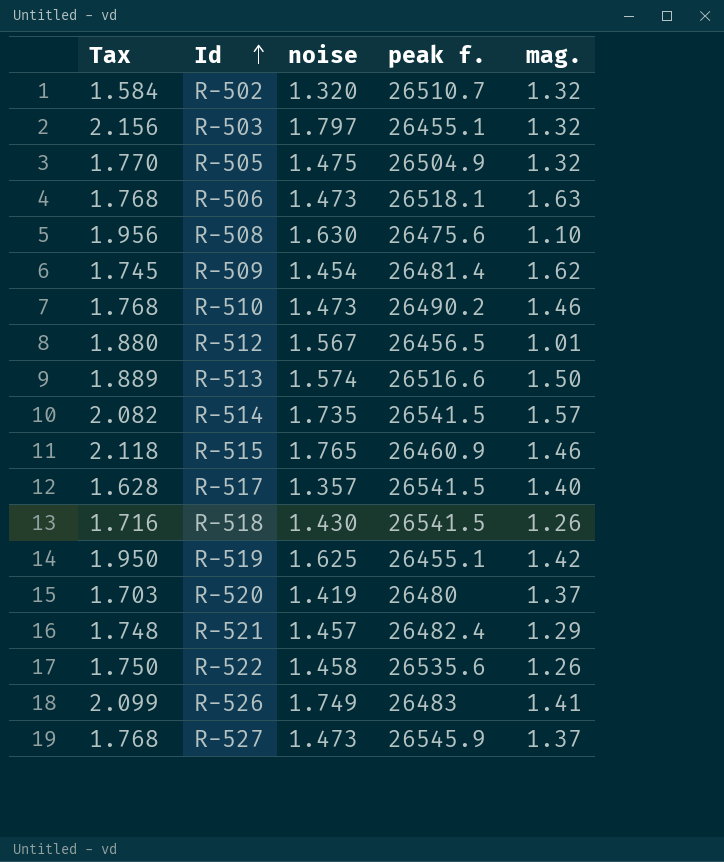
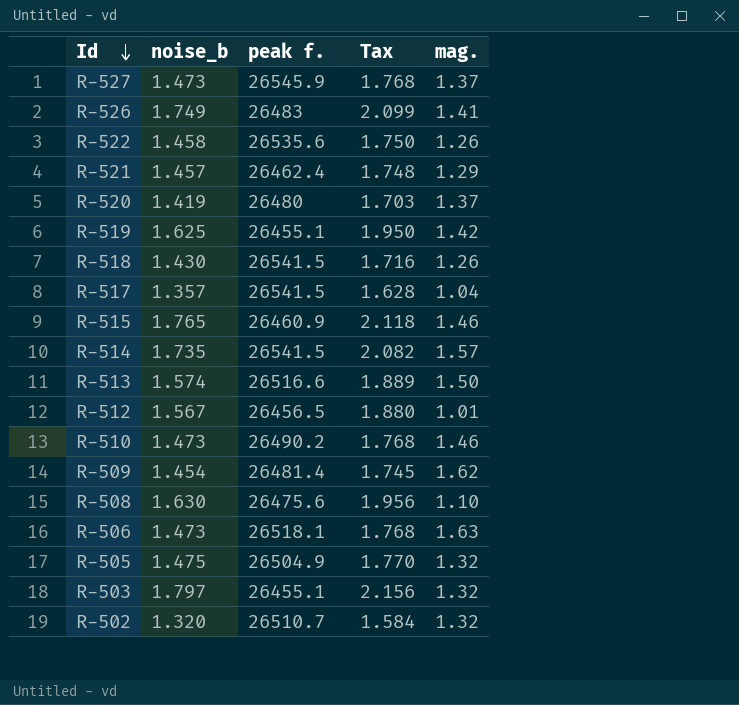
row order: Id ascending -> Id descending
column name: noise -> noise_b
column Tax | position: 1 -> 4
R-521 | peak f.: 26482.4 -> 26462.4
R-517 | mag.: 1.40 -> 1.04

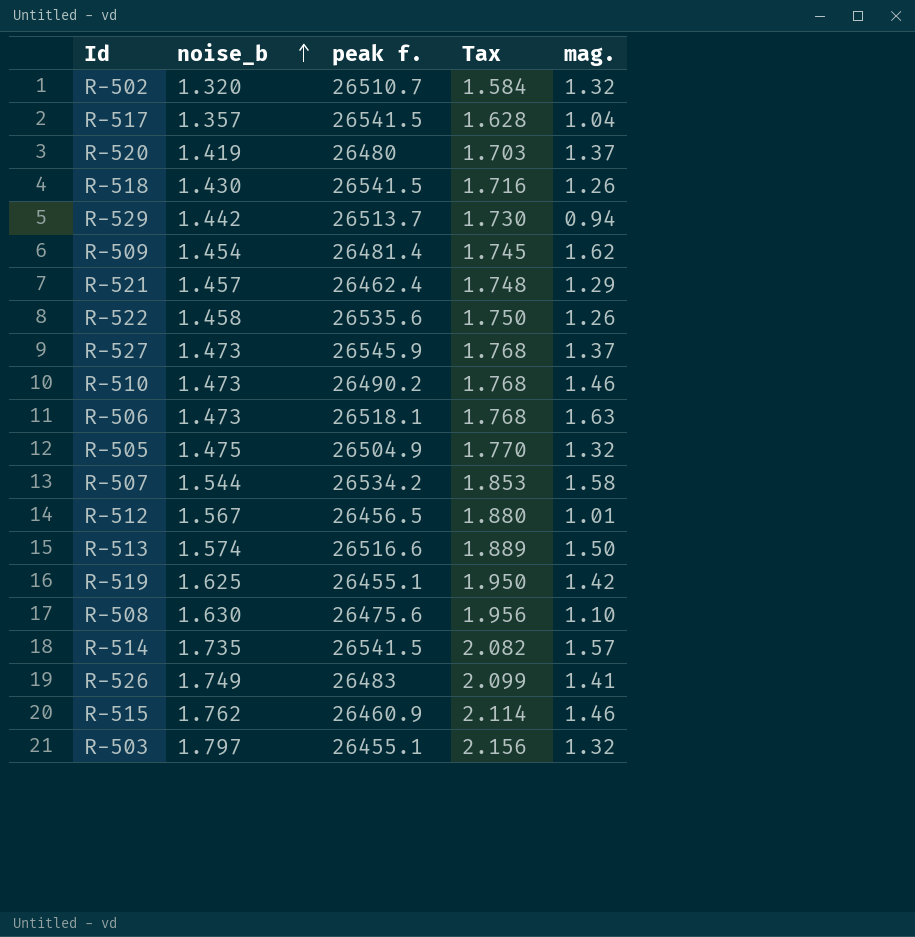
row order: Id descending -> noise_b ascending
row R-529: none -> 1.442 | 26513.7 | 1.730 | 0.94
row R-507: none -> 1.544 | 26534.2 | 1.853 | 1.58
R-515 | noise_b: 1.765 -> 1.762
R-515 | Tax: 2.118 -> 2.114

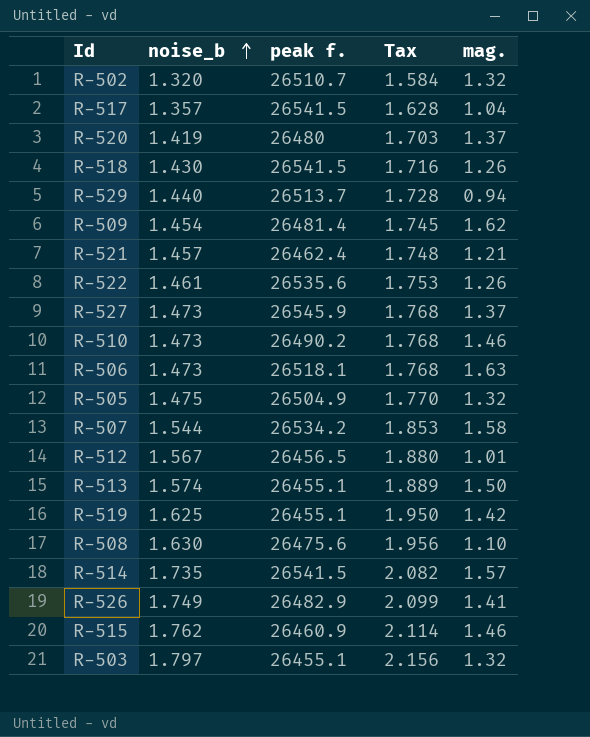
R-529 | noise_b: 1.442 -> 1.440
R-529 | Tax: 1.730 -> 1.728
R-521 | mag.: 1.29 -> 1.21
R-522 | noise_b: 1.458 -> 1.461
R-522 | Tax: 1.750 -> 1.753
R-513 | peak f.: 26516.6 -> 26455.1
R-526 | peak f.: 26483 -> 26482.9

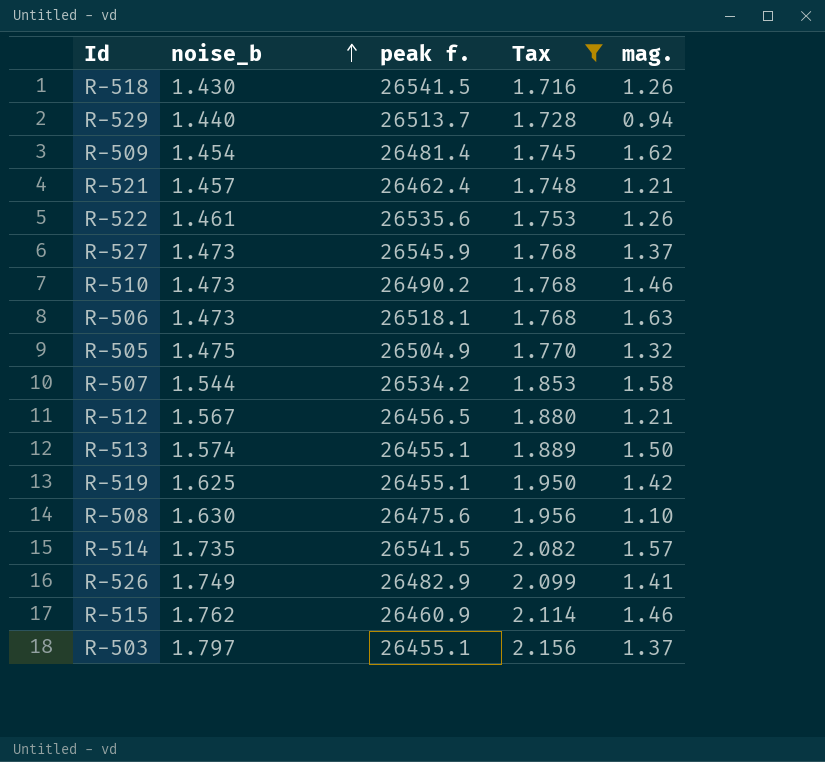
filter: none -> Tax >= 1.716
R-512 | mag.: 1.01 -> 1.21
R-503 | mag.: 1.32 -> 1.37

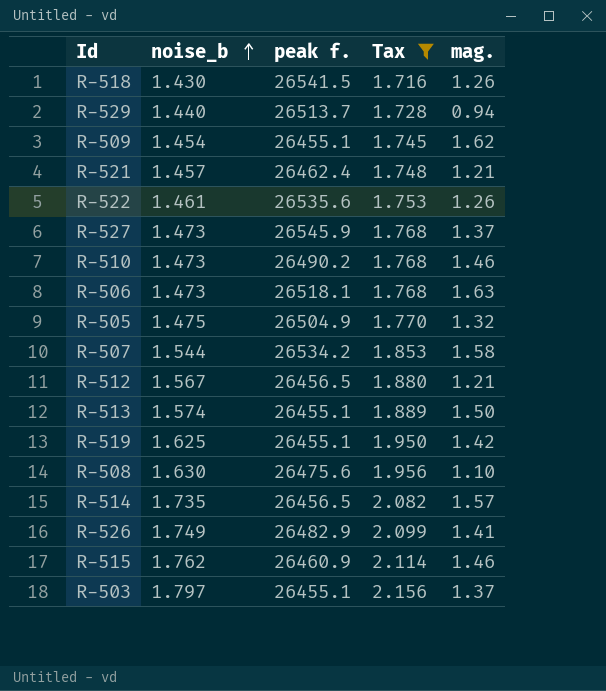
R-509 | peak f.: 26481.4 -> 26455.1
R-514 | peak f.: 26541.5 -> 26456.5

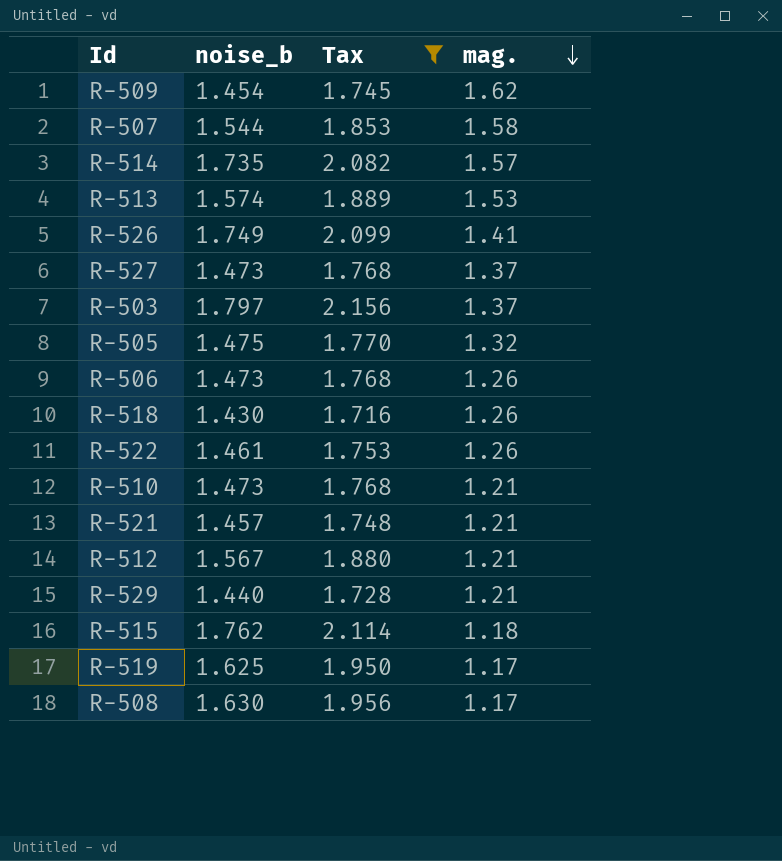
row order: noise_b ascending -> mag. descending
column peak f. | position: 3 -> none
R-513 | mag.: 1.50 -> 1.53
R-506 | mag.: 1.63 -> 1.26
R-510 | mag.: 1.46 -> 1.21
R-529 | mag.: 0.94 -> 1.21
R-515 | mag.: 1.46 -> 1.18
R-519 | mag.: 1.42 -> 1.17
R-508 | mag.: 1.10 -> 1.17

